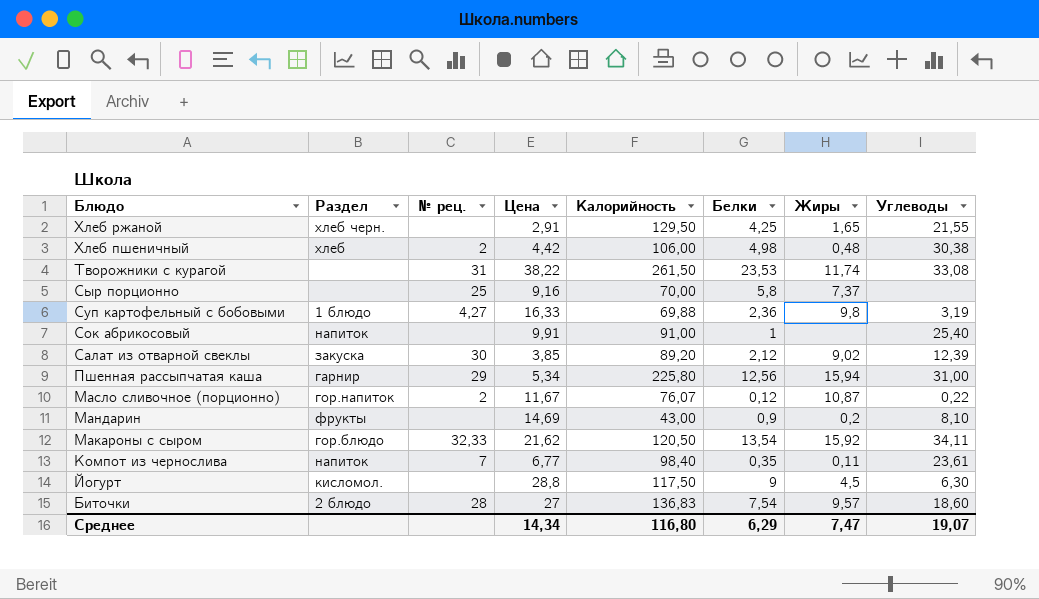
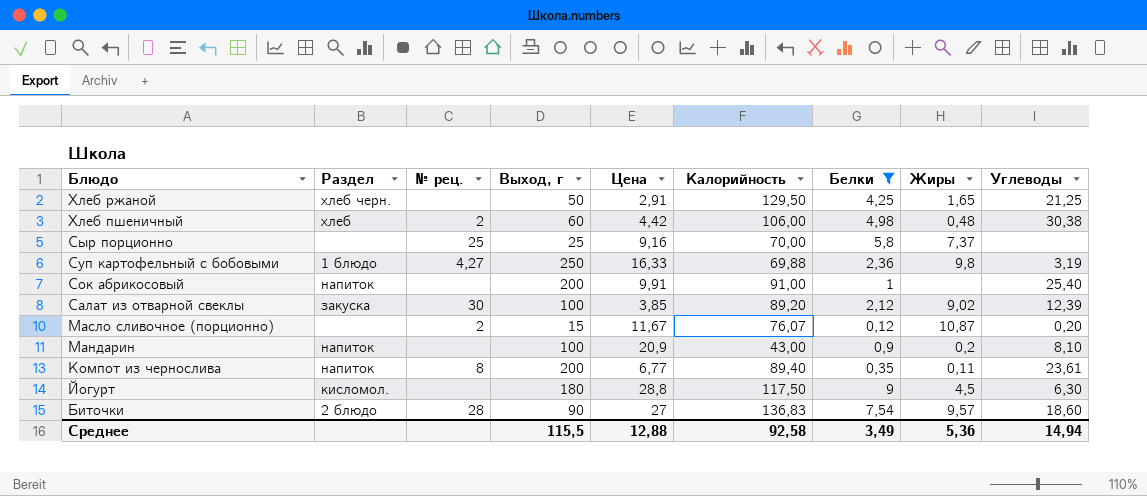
filter: none -> Белки <= 9
column Выход, г | position: none -> 4
Хлеб ржаной | Углеводы: 21,55 -> 21,25
Масло сливочное (порционно) | Раздел: гор.напиток -> none
Масло сливочное (порционно) | Углеводы: 0,22 -> 0,20
Мандарин | Раздел: фрукты -> напиток
Мандарин | Цена: 14,69 -> 20,9
Компот из чернослива | № рец.: 7 -> 8
Компот из чернослива | Калорийность: 98,40 -> 89,40
Среднее | Цена: 14,34 -> 12,88
Среднее | Калорийность: 116,80 -> 92,58
Среднее | Белки: 6,29 -> 3,49
Среднее | Жиры: 7,47 -> 5,36
Среднее | Углеводы: 19,07 -> 14,94

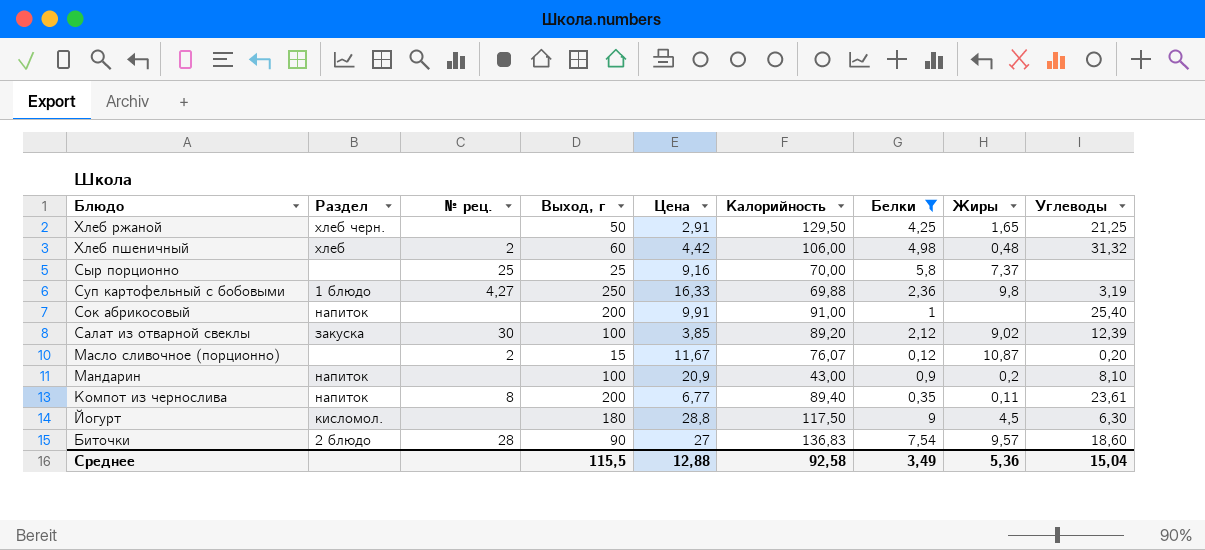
Хлеб пшеничный | Углеводы: 30,38 -> 31,32
Среднее | Углеводы: 14,94 -> 15,04

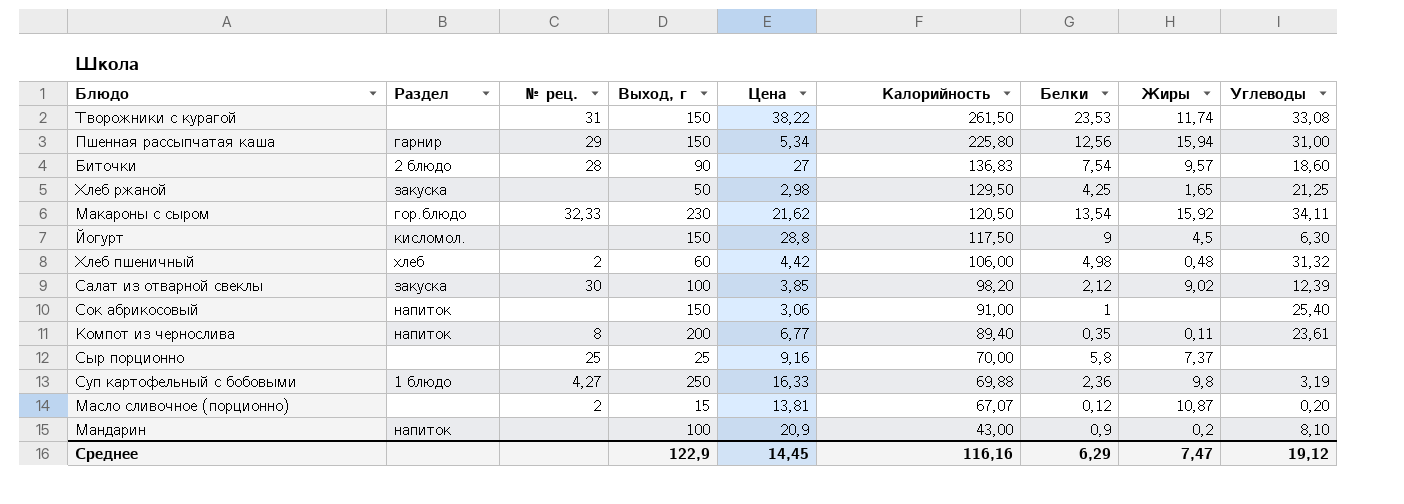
filter: Белки <= 9 -> none
row order: Блюдо descending -> Калорийность descending
Хлеб ржаной | Раздел: хлеб черн. -> закуска
Хлеб ржаной | Цена: 2,91 -> 2,98
Йогурт | Выход, г: 180 -> 150
Салат из отварной свеклы | Калорийность: 89,20 -> 98,20
Сок абрикосовый | Выход, г: 200 -> 150
Сок абрикосовый | Цена: 9,91 -> 3,06
Масло сливочное (порционно) | Цена: 11,67 -> 13,81
Масло сливочное (порционно) | Калорийность: 76,07 -> 67,07
Среднее | Выход, г: 115,5 -> 122,9
Среднее | Цена: 12,88 -> 14,45
Среднее | Калорийность: 92,58 -> 116,16
Среднее | Белки: 3,49 -> 6,29
Среднее | Жиры: 5,36 -> 7,47
Среднее | Углеводы: 15,04 -> 19,12

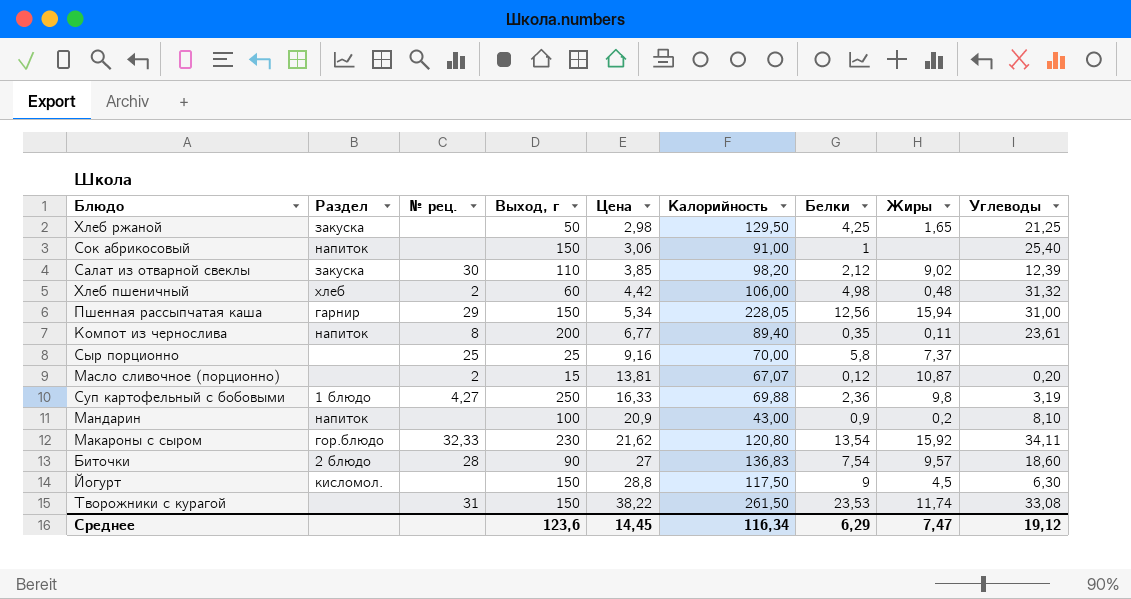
row order: Калорийность descending -> Цена ascending
Салат из отварной свеклы | Выход, г: 100 -> 110
Пшенная рассыпчатая каша | Калорийность: 225,80 -> 228,05
Макароны с сыром | Калорийность: 120,50 -> 120,80
Среднее | Выход, г: 122,9 -> 123,6
Среднее | Калорийность: 116,16 -> 116,34

